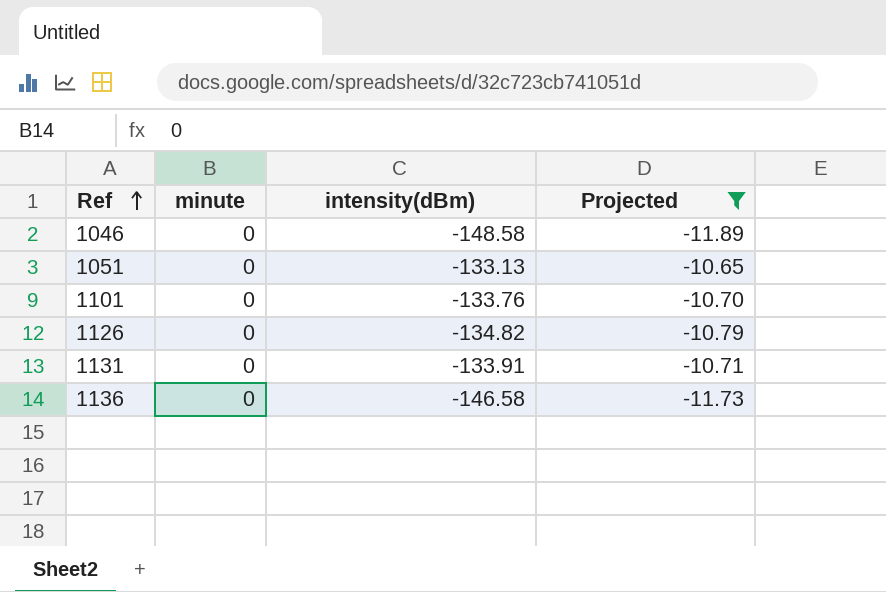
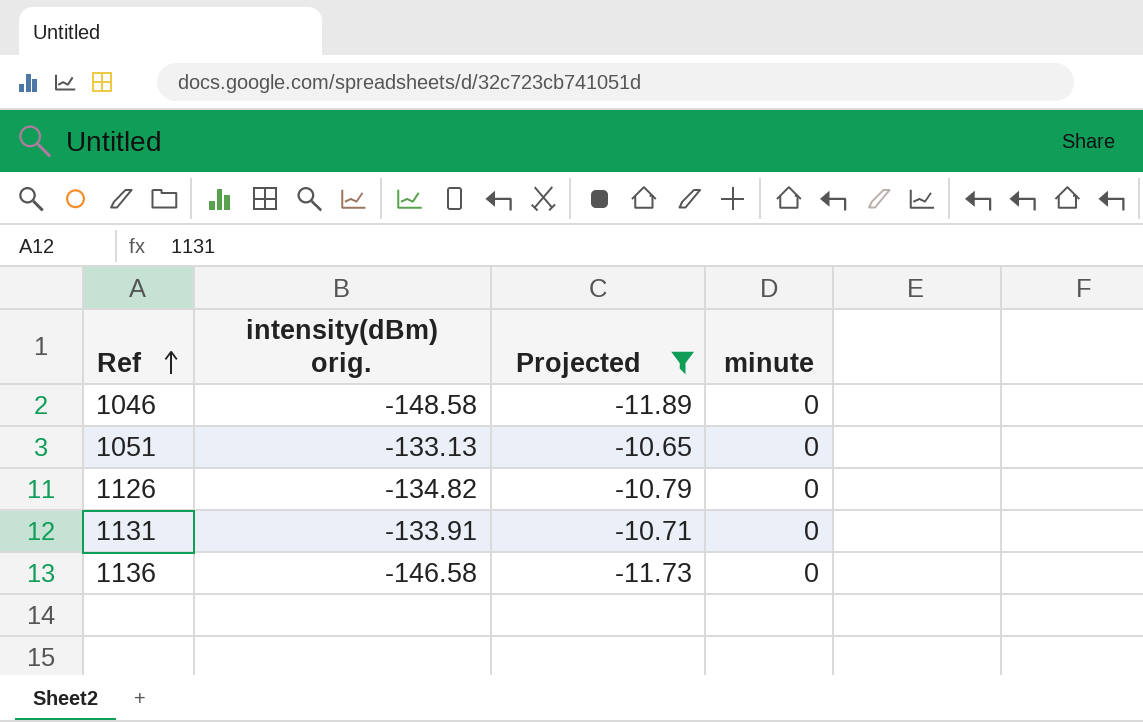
column name: intensity(dBm) -> intensity(dBm) orig.
column minute | position: 2 -> 4
row 1101: 0 | -133.76 | -10.70 -> none

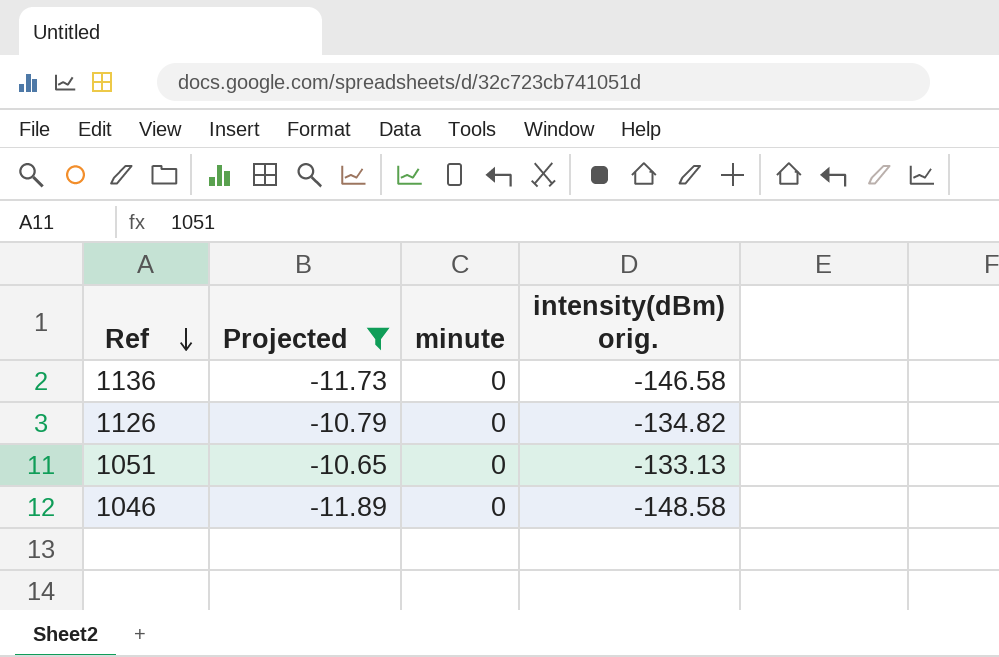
row order: Ref ascending -> Ref descending
column intensity(dBm) orig. | position: 2 -> 4
row 1131: -133.91 | -10.71 | 0 -> none

